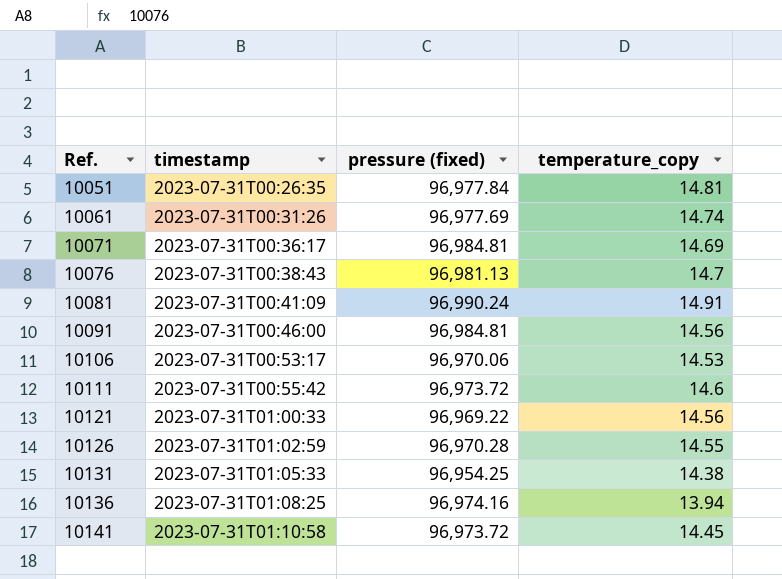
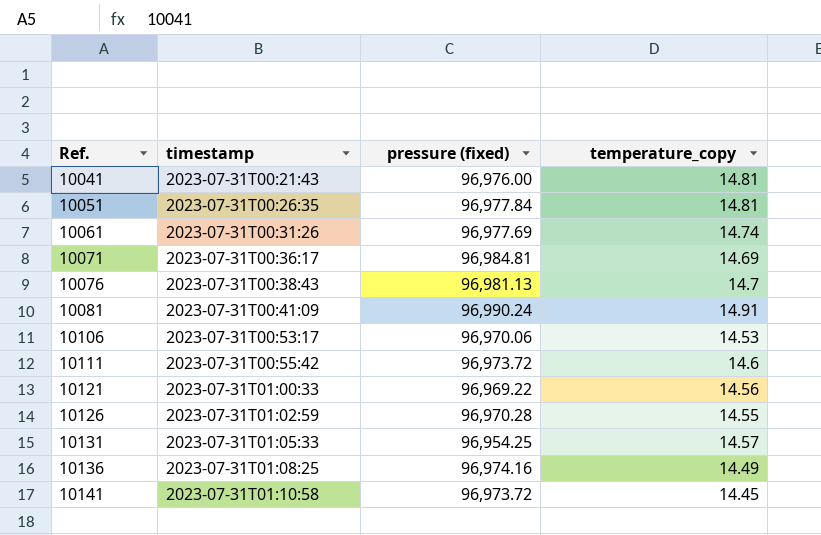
row 10091: 2023-07-31T00:46:00 | 96,984.81 | 14.56 -> none
row 10041: none -> 2023-07-31T00:21:43 | 96,976.00 | 14.81
10131 | temperature_copy: 14.38 -> 14.57
10136 | temperature_copy: 13.94 -> 14.49

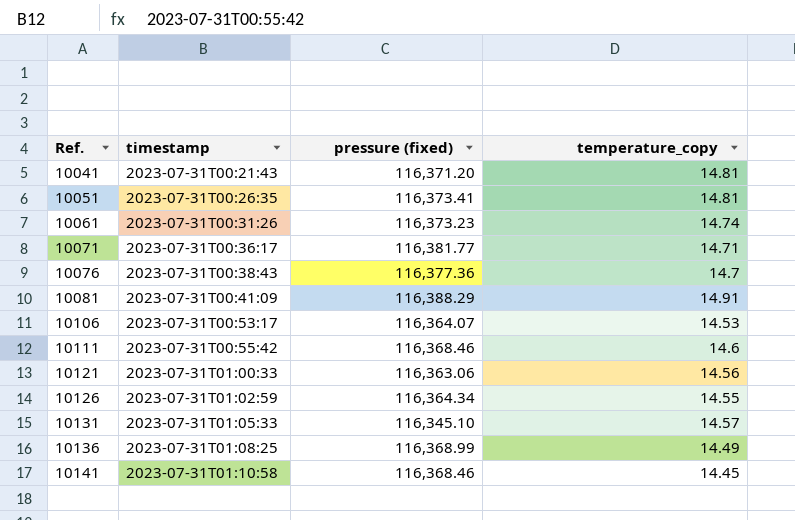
10041 | pressure (fixed): 96,976.00 -> 116,371.20
10051 | pressure (fixed): 96,977.84 -> 116,373.41
10061 | pressure (fixed): 96,977.69 -> 116,373.23
10071 | pressure (fixed): 96,984.81 -> 116,381.77
10071 | temperature_copy: 14.69 -> 14.71
10076 | pressure (fixed): 96,981.13 -> 116,377.36
10081 | pressure (fixed): 96,990.24 -> 116,388.29
10106 | pressure (fixed): 96,970.06 -> 116,364.07
10111 | pressure (fixed): 96,973.72 -> 116,368.46
10121 | pressure (fixed): 96,969.22 -> 116,363.06
10126 | pressure (fixed): 96,970.28 -> 116,364.34
10131 | pressure (fixed): 96,954.25 -> 116,345.10
10136 | pressure (fixed): 96,974.16 -> 116,368.99
10141 | pressure (fixed): 96,973.72 -> 116,368.46

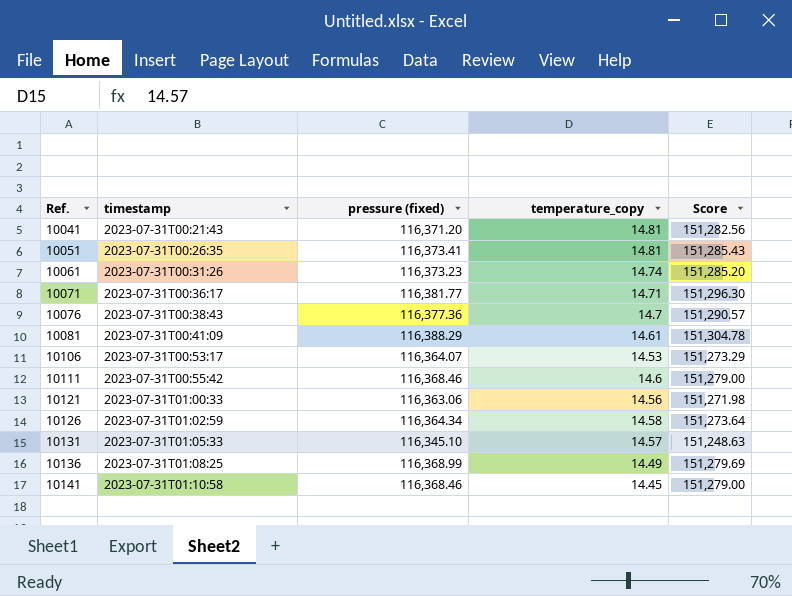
column Score | formula: none -> [pressure (fixed)] * 1.3
10081 | temperature_copy: 14.91 -> 14.61
10126 | temperature_copy: 14.55 -> 14.58

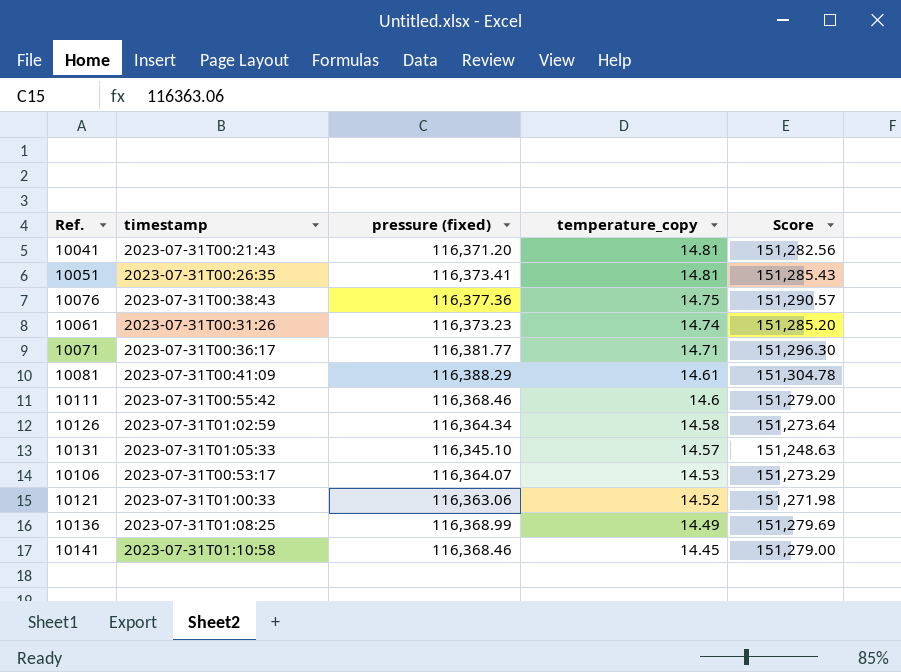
row order: Ref. ascending -> temperature_copy descending
10076 | temperature_copy: 14.7 -> 14.75
10121 | temperature_copy: 14.56 -> 14.52

